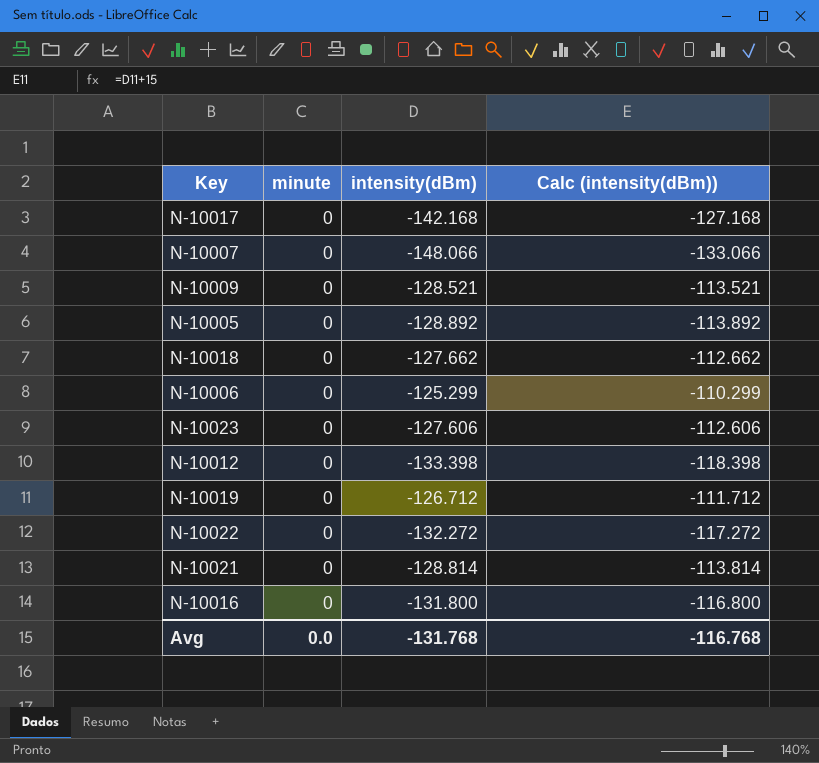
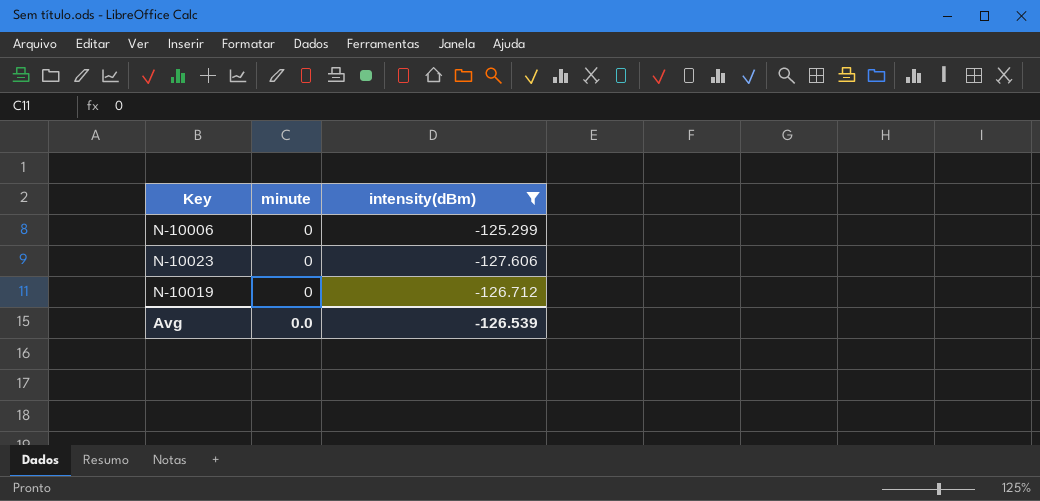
filter: none -> intensity(dBm) >= -127.606
column Calc (intensity(dBm)) | formula: [intensity(dBm)] + 15 -> none
Avg | intensity(dBm): -131.768 -> -126.539

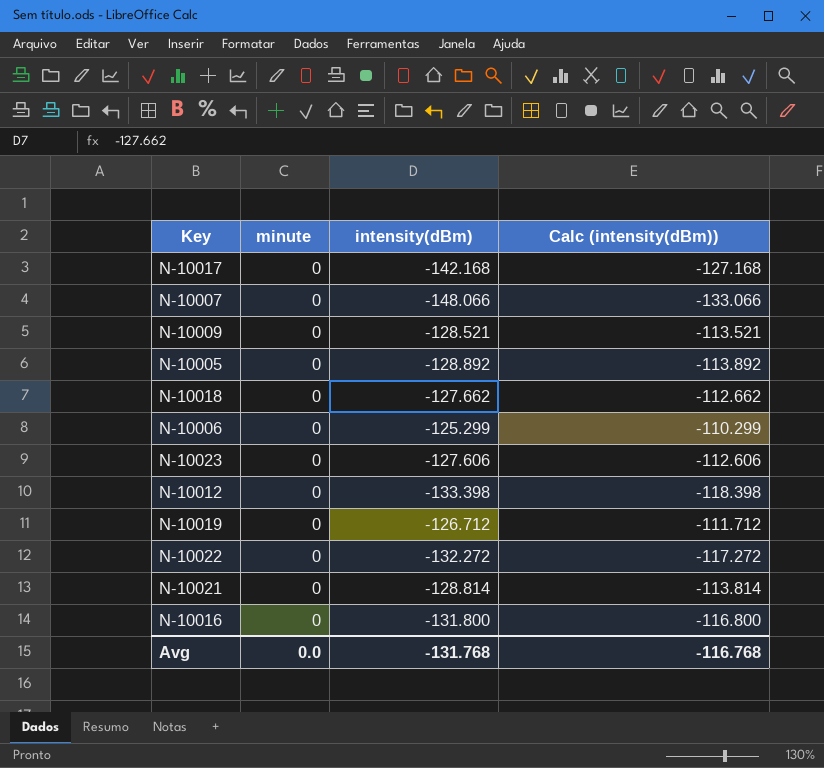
filter: intensity(dBm) >= -127.606 -> none
column Calc (intensity(dBm)) | formula: none -> [intensity(dBm)] + 15
Avg | intensity(dBm): -126.539 -> -131.768

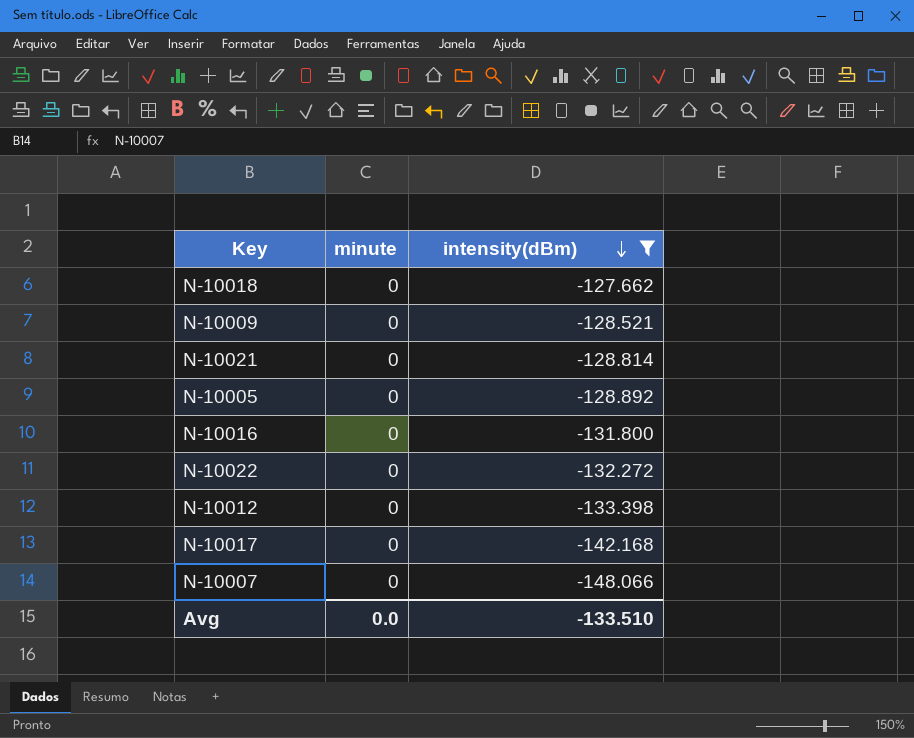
filter: none -> intensity(dBm) <= -127.662
row order: none -> intensity(dBm) descending
column Calc (intensity(dBm)) | formula: [intensity(dBm)] + 15 -> none
Avg | intensity(dBm): -131.768 -> -133.510

